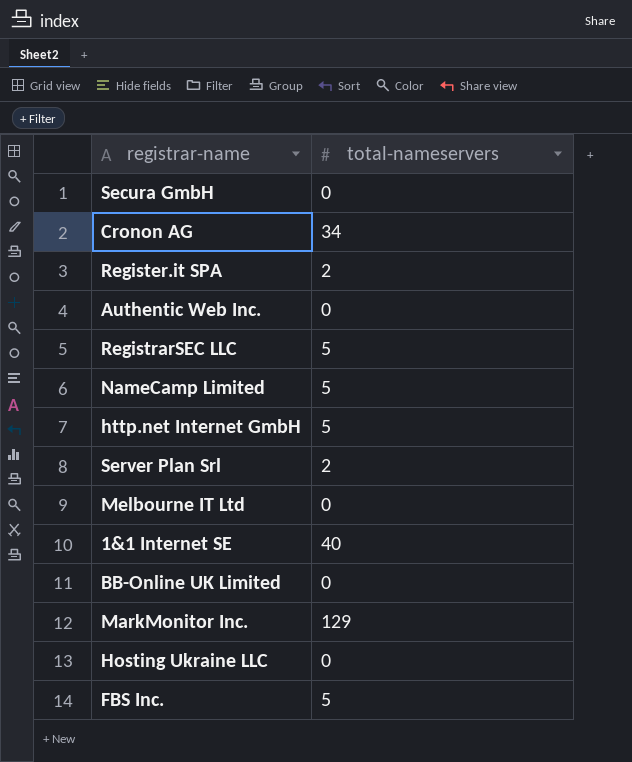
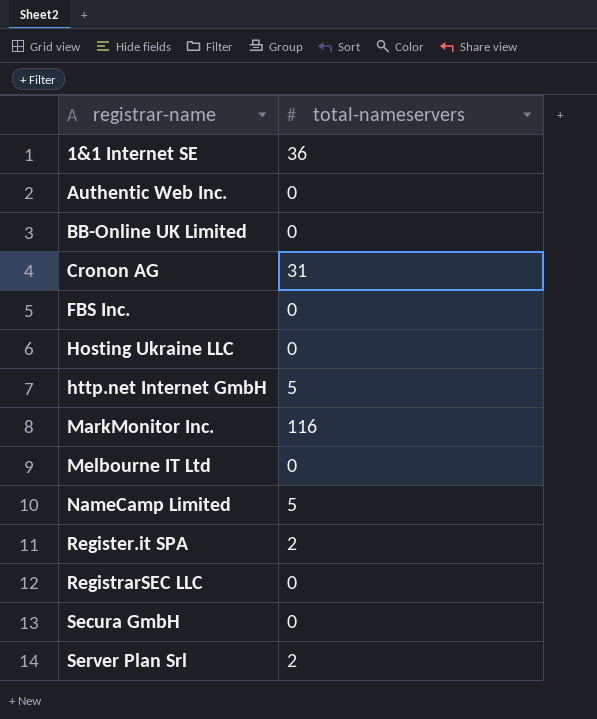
row order: none -> registrar-name ascending
1&1 Internet SE | total-nameservers: 40 -> 36
Cronon AG | total-nameservers: 34 -> 31
FBS Inc. | total-nameservers: 5 -> 0
MarkMonitor Inc. | total-nameservers: 129 -> 116
RegistrarSEC LLC | total-nameservers: 5 -> 0

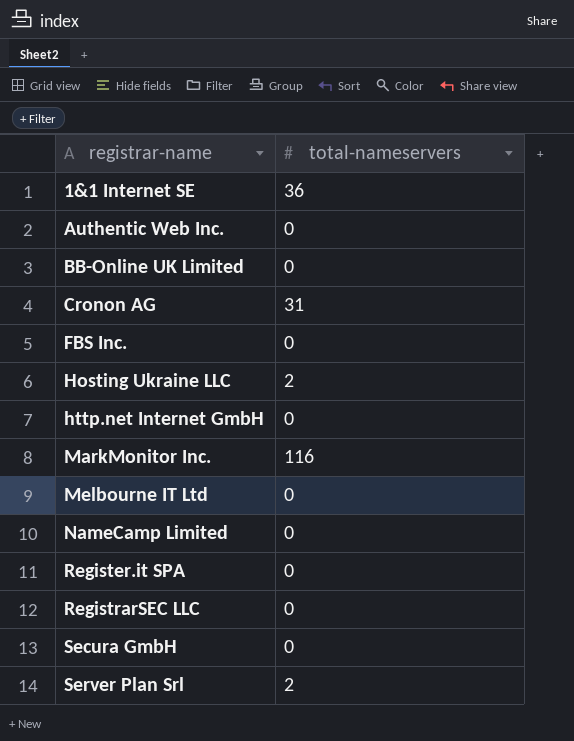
Hosting Ukraine LLC | total-nameservers: 0 -> 2
http.net Internet GmbH | total-nameservers: 5 -> 0
NameCamp Limited | total-nameservers: 5 -> 0
Register.it SPA | total-nameservers: 2 -> 0

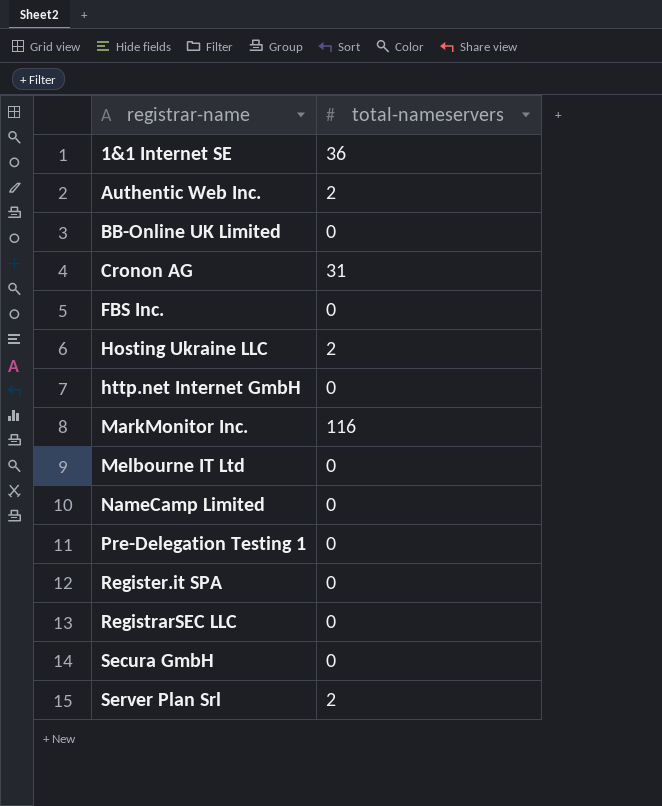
Authentic Web Inc. | total-nameservers: 0 -> 2
row Pre-Delegation Testing 1: none -> 0

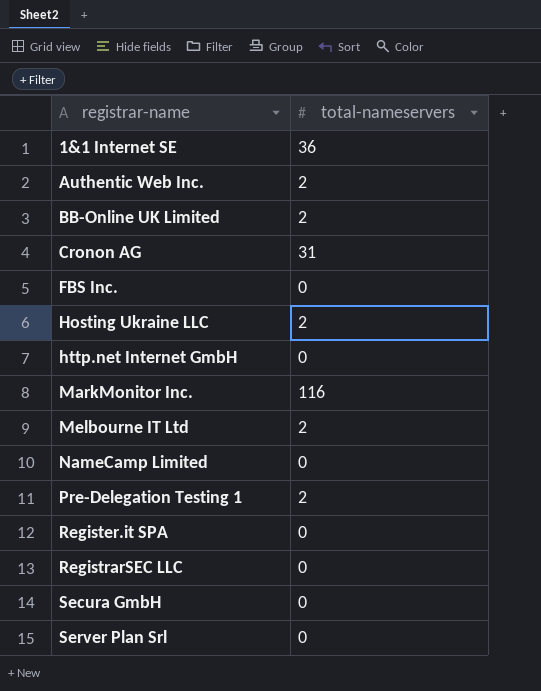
BB-Online UK Limited | total-nameservers: 0 -> 2
Melbourne IT Ltd | total-nameservers: 0 -> 2
Pre-Delegation Testing 1 | total-nameservers: 0 -> 2
Server Plan Srl | total-nameservers: 2 -> 0

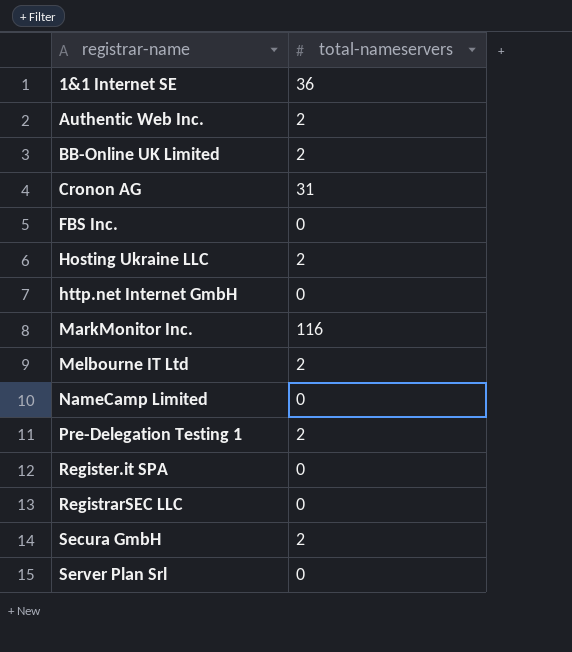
Secura GmbH | total-nameservers: 0 -> 2

